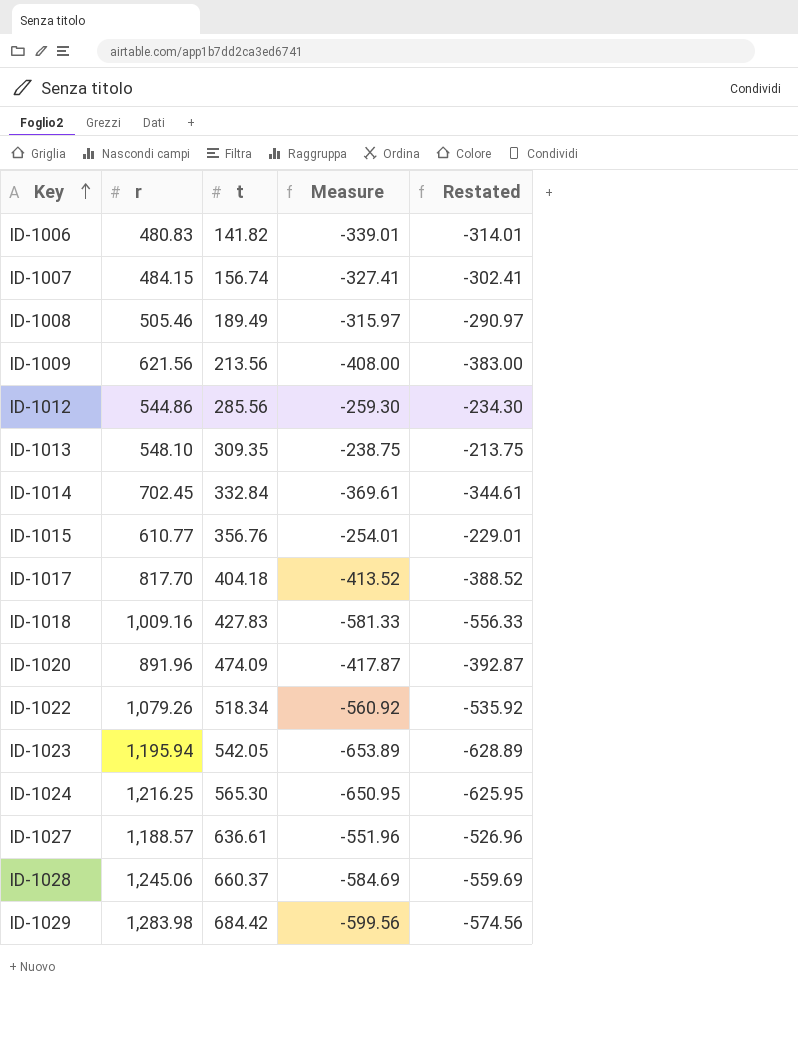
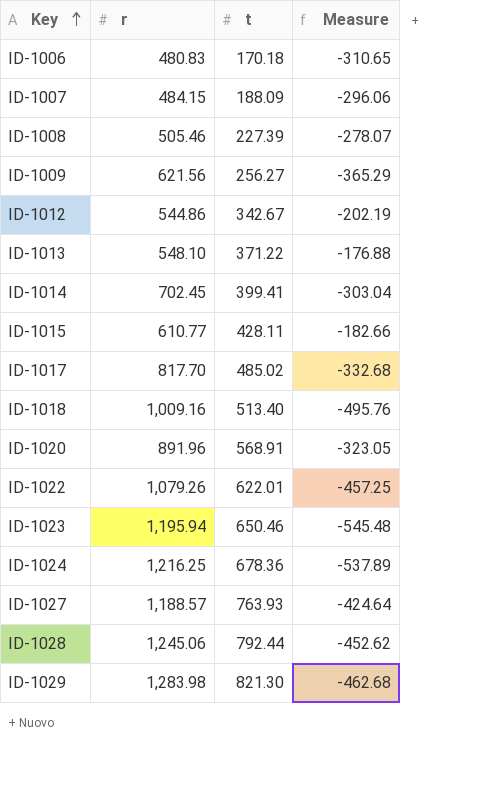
column Restated | formula: [Measure] + 25 -> none
ID-1006 | t: 141.82 -> 170.18
ID-1006 | Measure: -339.01 -> -310.65
ID-1007 | t: 156.74 -> 188.09
ID-1007 | Measure: -327.41 -> -296.06
ID-1008 | t: 189.49 -> 227.39
ID-1008 | Measure: -315.97 -> -278.07
ID-1009 | t: 213.56 -> 256.27
ID-1009 | Measure: -408.00 -> -365.29
ID-1012 | t: 285.56 -> 342.67
ID-1012 | Measure: -259.30 -> -202.19
ID-1013 | t: 309.35 -> 371.22
ID-1013 | Measure: -238.75 -> -176.88
ID-1014 | t: 332.84 -> 399.41
ID-1014 | Measure: -369.61 -> -303.04
ID-1015 | t: 356.76 -> 428.11
ID-1015 | Measure: -254.01 -> -182.66
ID-1017 | t: 404.18 -> 485.02
ID-1017 | Measure: -413.52 -> -332.68
ID-1018 | t: 427.83 -> 513.40
ID-1018 | Measure: -581.33 -> -495.76
ID-1020 | t: 474.09 -> 568.91
ID-1020 | Measure: -417.87 -> -323.05
ID-1022 | t: 518.34 -> 622.01
ID-1022 | Measure: -560.92 -> -457.25
ID-1023 | t: 542.05 -> 650.46
ID-1023 | Measure: -653.89 -> -545.48
ID-1024 | t: 565.30 -> 678.36
ID-1024 | Measure: -650.95 -> -537.89
ID-1027 | t: 636.61 -> 763.93
ID-1027 | Measure: -551.96 -> -424.64
ID-1028 | t: 660.37 -> 792.44
ID-1028 | Measure: -584.69 -> -452.62
ID-1029 | t: 684.42 -> 821.30
ID-1029 | Measure: -599.56 -> -462.68

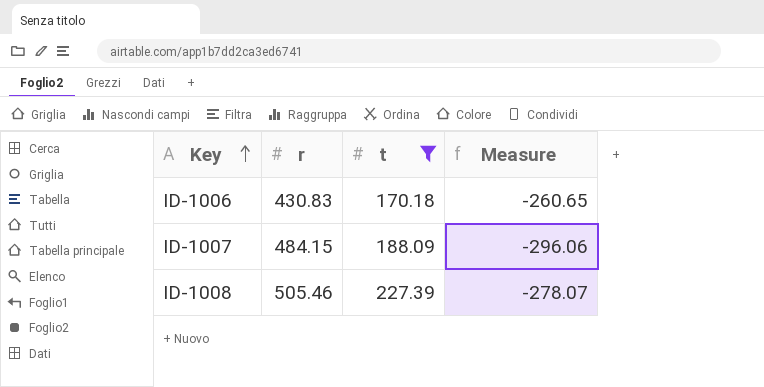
filter: none -> t <= 227.39
ID-1006 | r: 480.83 -> 430.83
ID-1006 | Measure: -310.65 -> -260.65

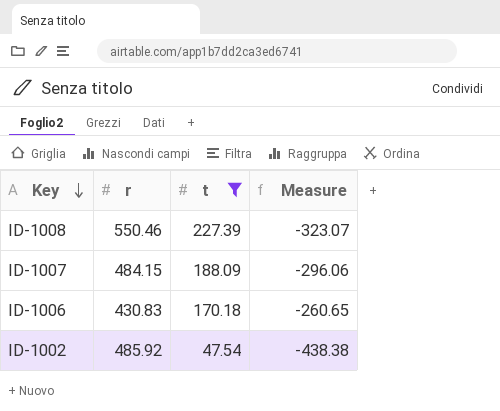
row order: Key ascending -> Key descending
ID-1008 | r: 505.46 -> 550.46
ID-1008 | Measure: -278.07 -> -323.07
row ID-1002: none -> 485.92 | 47.54 | -438.38

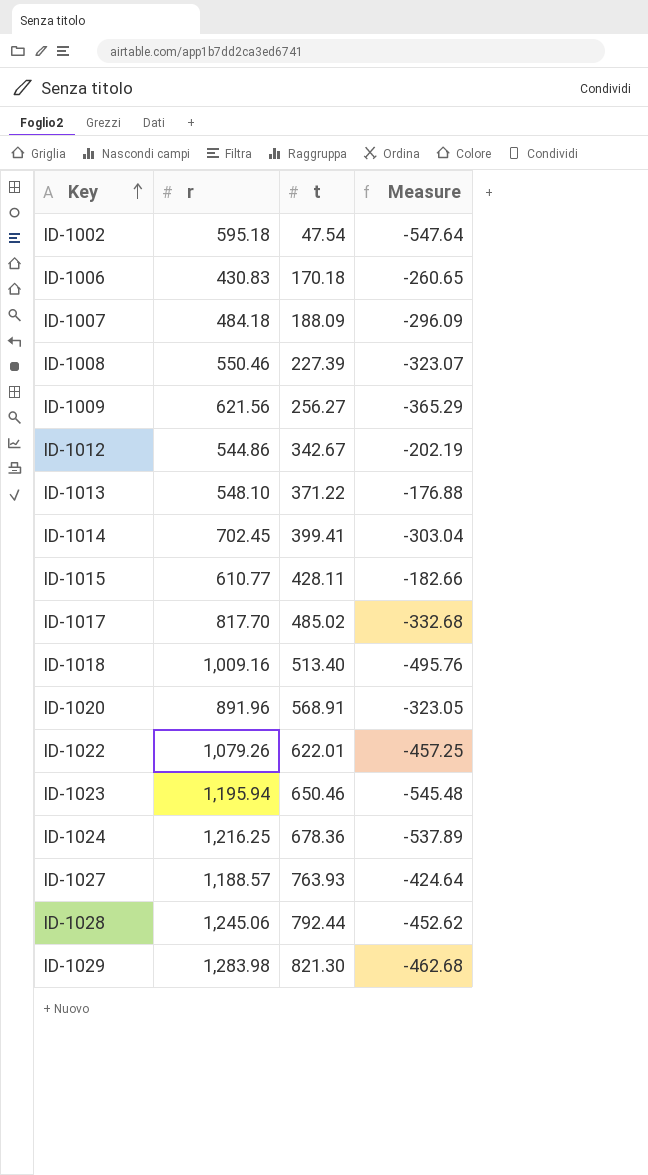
filter: t <= 227.39 -> none
row order: Key descending -> Key ascending
ID-1002 | r: 485.92 -> 595.18
ID-1002 | Measure: -438.38 -> -547.64
ID-1007 | r: 484.15 -> 484.18
ID-1007 | Measure: -296.06 -> -296.09

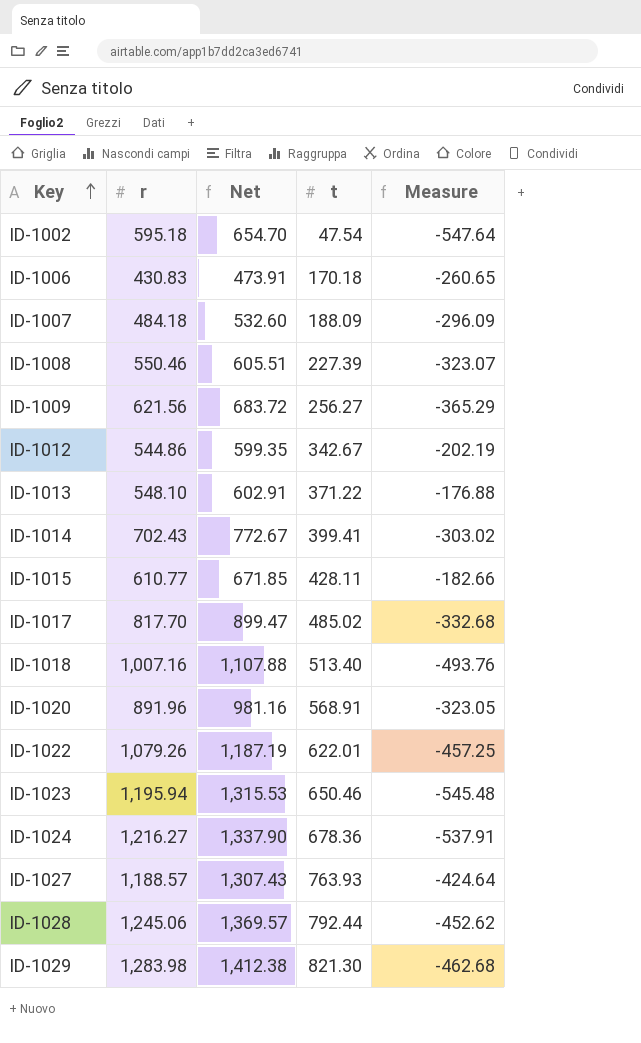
column Net | formula: none -> [r] * 1.1
ID-1014 | r: 702.45 -> 702.43
ID-1014 | Measure: -303.04 -> -303.02
ID-1018 | r: 1,009.16 -> 1,007.16
ID-1018 | Measure: -495.76 -> -493.76
ID-1024 | r: 1,216.25 -> 1,216.27
ID-1024 | Measure: -537.89 -> -537.91

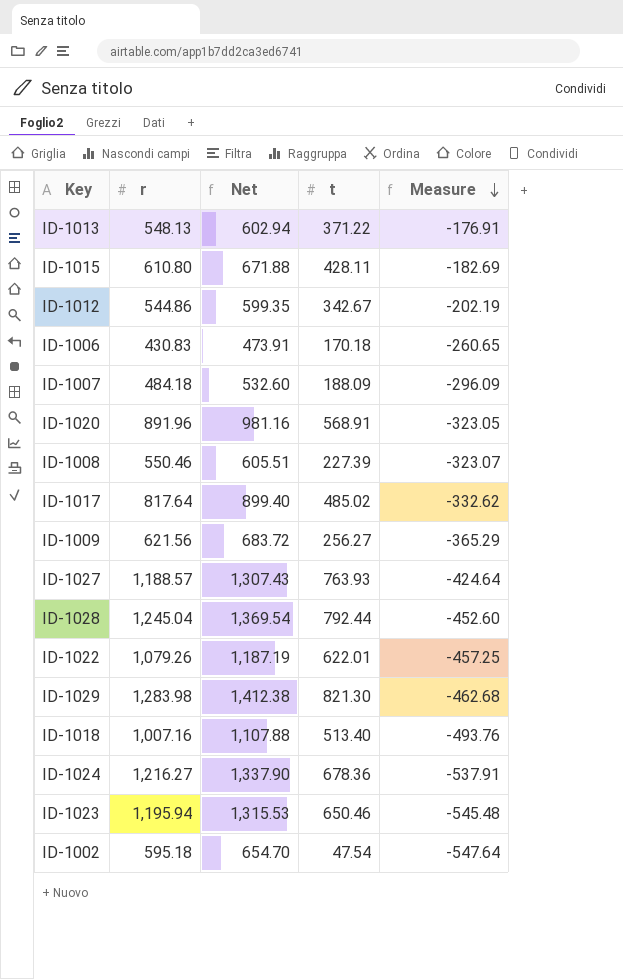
row order: Key ascending -> Measure descending
row ID-1014: 702.43 | 772.67 | 399.41 | -303.02 -> none
ID-1013 | r: 548.10 -> 548.13
ID-1013 | Net: 602.91 -> 602.94
ID-1013 | Measure: -176.88 -> -176.91
ID-1015 | r: 610.77 -> 610.80
ID-1015 | Net: 671.85 -> 671.88
ID-1015 | Measure: -182.66 -> -182.69
ID-1017 | r: 817.70 -> 817.64
ID-1017 | Net: 899.47 -> 899.40
ID-1017 | Measure: -332.68 -> -332.62
ID-1028 | r: 1,245.06 -> 1,245.04
ID-1028 | Net: 1,369.57 -> 1,369.54
ID-1028 | Measure: -452.62 -> -452.60

